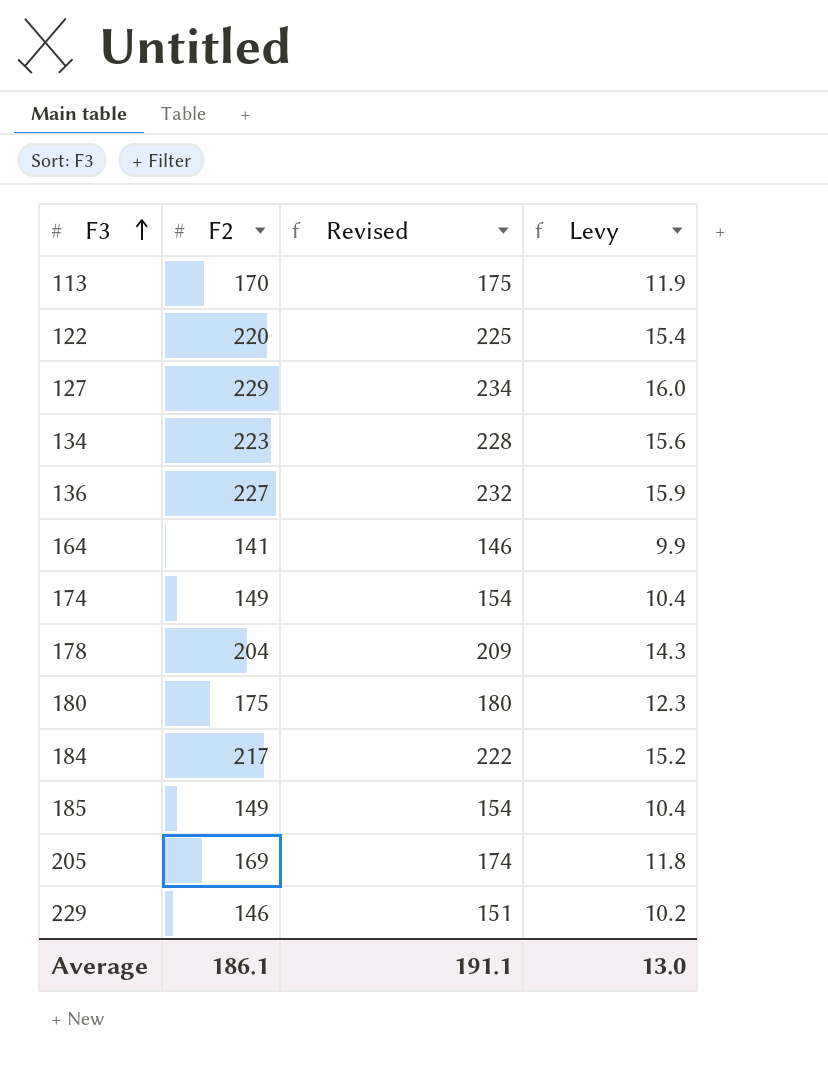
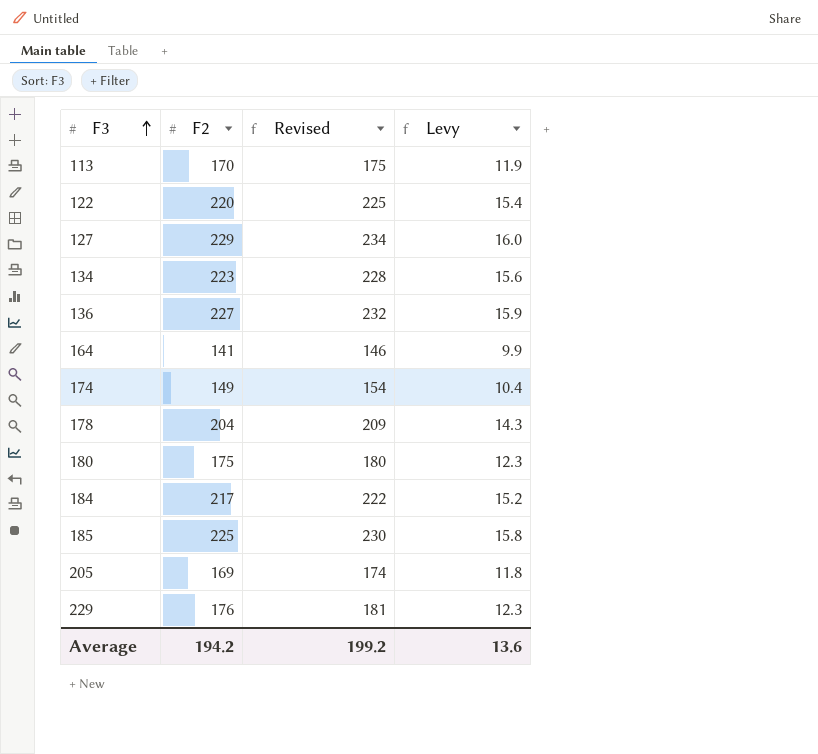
185 | F2: 149 -> 225
185 | Revised: 154 -> 230
185 | Levy: 10.4 -> 15.8
229 | F2: 146 -> 176
229 | Revised: 151 -> 181
229 | Levy: 10.2 -> 12.3
Average | F2: 186.1 -> 194.2
Average | Revised: 191.1 -> 199.2
Average | Levy: 13.0 -> 13.6

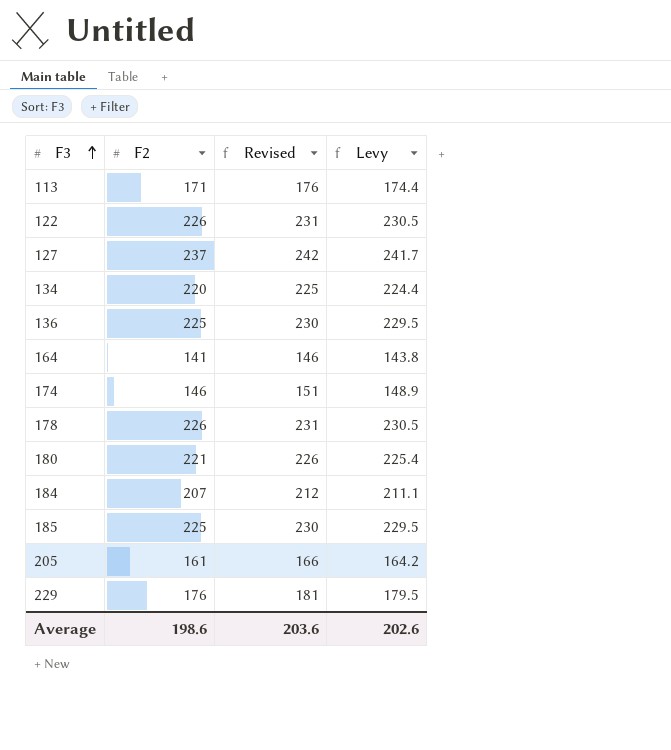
column Levy | formula: [F2] * 0.07 -> [F2] * 1.02
113 | F2: 170 -> 171
113 | Revised: 175 -> 176
122 | F2: 220 -> 226
122 | Revised: 225 -> 231
127 | F2: 229 -> 237
127 | Revised: 234 -> 242
134 | F2: 223 -> 220
134 | Revised: 228 -> 225
136 | F2: 227 -> 225
136 | Revised: 232 -> 230
174 | F2: 149 -> 146
174 | Revised: 154 -> 151
178 | F2: 204 -> 226
178 | Revised: 209 -> 231
180 | F2: 175 -> 221
180 | Revised: 180 -> 226
184 | F2: 217 -> 207
184 | Revised: 222 -> 212
205 | F2: 169 -> 161
205 | Revised: 174 -> 166
Average | F2: 194.2 -> 198.6
Average | Revised: 199.2 -> 203.6
Average | Levy: 13.6 -> 202.6

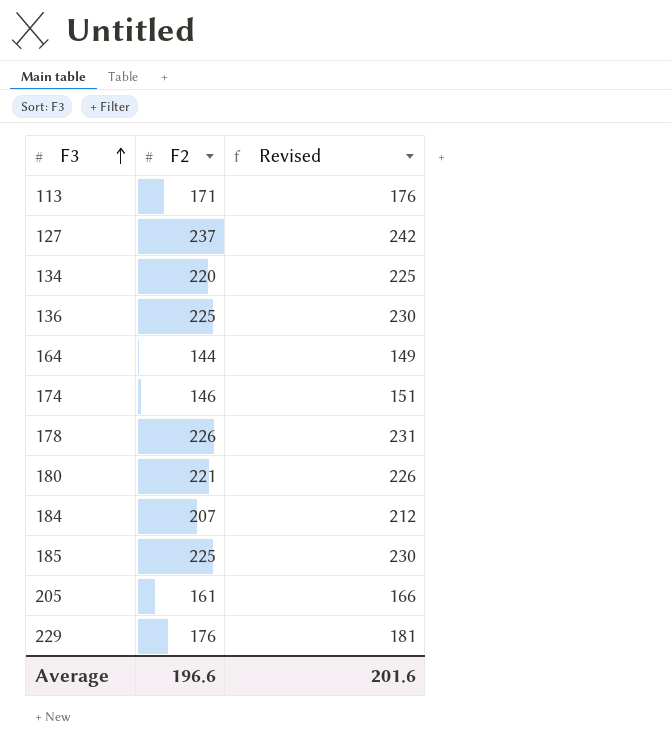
column Levy | formula: [F2] * 1.02 -> none
row 122: 226 | 231 | 230.5 -> none
164 | F2: 141 -> 144
164 | Revised: 146 -> 149
Average | F2: 198.6 -> 196.6
Average | Revised: 203.6 -> 201.6

